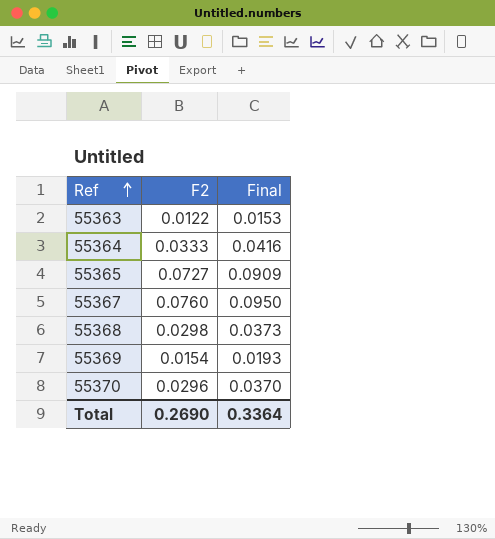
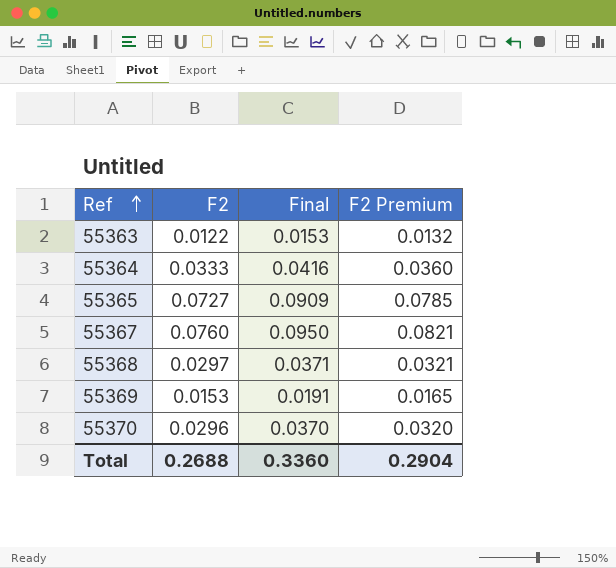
column F2 Premium | formula: none -> [F2] * 1.08
55368 | F2: 0.0298 -> 0.0297
55368 | Final: 0.0373 -> 0.0371
55369 | F2: 0.0154 -> 0.0153
55369 | Final: 0.0193 -> 0.0191
Total | F2: 0.2690 -> 0.2688
Total | Final: 0.3364 -> 0.3360

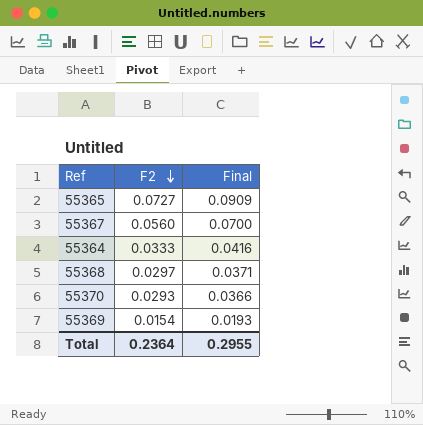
row order: Ref ascending -> F2 descending
column F2 Premium | formula: [F2] * 1.08 -> none
row 55363: 0.0122 | 0.0153 | 0.0132 -> none
55367 | F2: 0.0760 -> 0.0560
55367 | Final: 0.0950 -> 0.0700
55370 | F2: 0.0296 -> 0.0293
55370 | Final: 0.0370 -> 0.0366
55369 | F2: 0.0153 -> 0.0154
55369 | Final: 0.0191 -> 0.0193
Total | F2: 0.2688 -> 0.2364
Total | Final: 0.3360 -> 0.2955

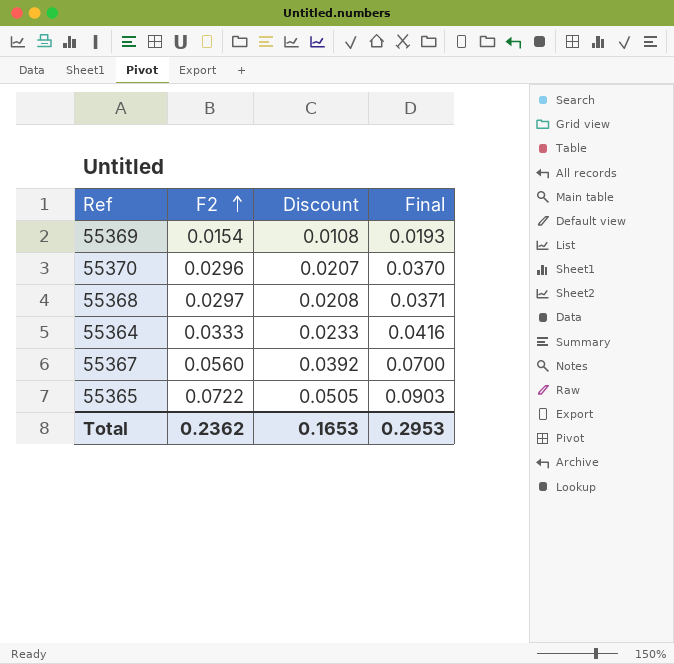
row order: F2 descending -> F2 ascending
column Discount | formula: none -> [F2] * 0.7
55370 | F2: 0.0293 -> 0.0296
55370 | Final: 0.0366 -> 0.0370
55365 | F2: 0.0727 -> 0.0722
55365 | Final: 0.0909 -> 0.0903
Total | F2: 0.2364 -> 0.2362
Total | Final: 0.2955 -> 0.2953

